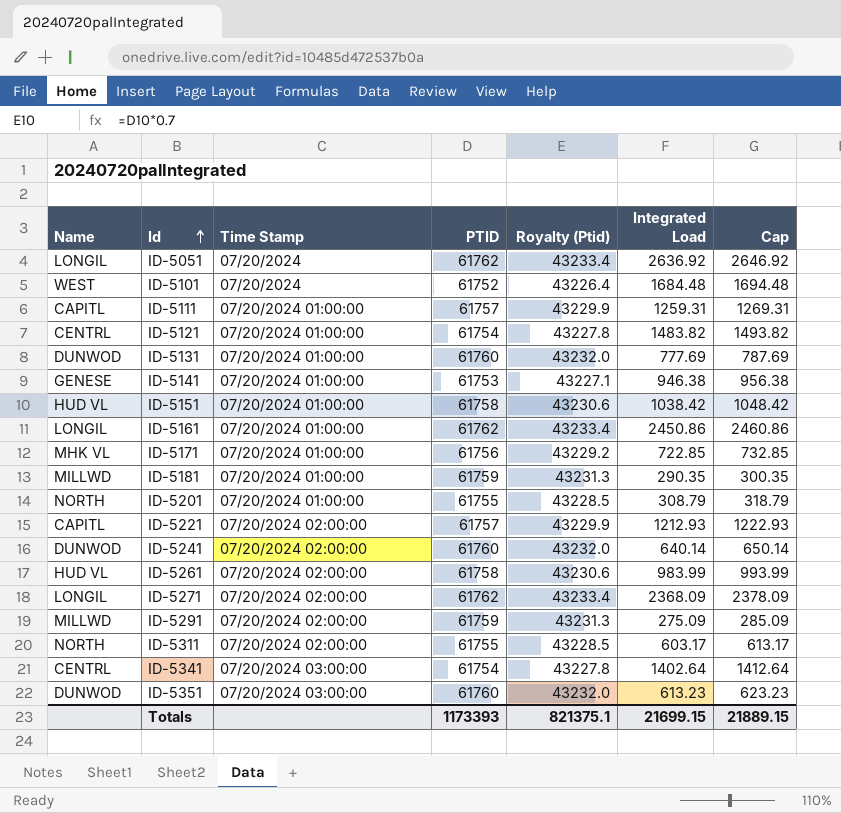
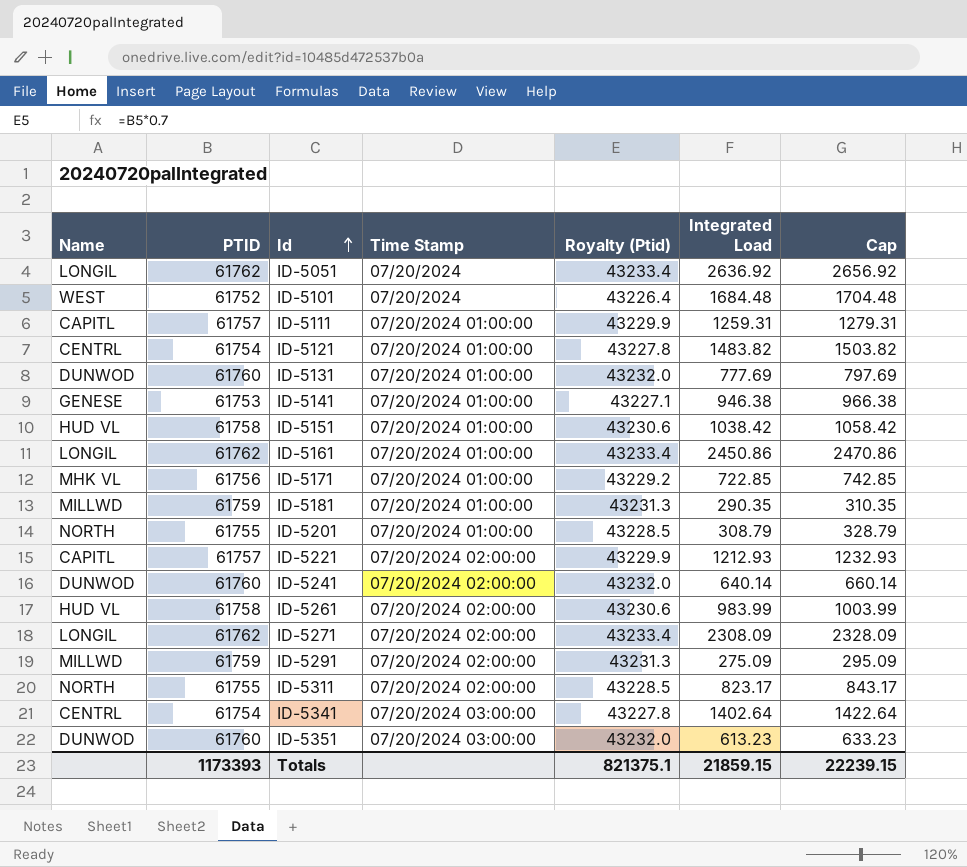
column PTID | position: 4 -> 2
column Cap | formula: [Integrated Load] + 10 -> [Integrated Load] + 20
ID-5271 | Integrated Load: 2368.09 -> 2308.09
ID-5311 | Integrated Load: 603.17 -> 823.17
Totals | Integrated Load: 21699.15 -> 21859.15
Totals | Cap: 21889.15 -> 22239.15

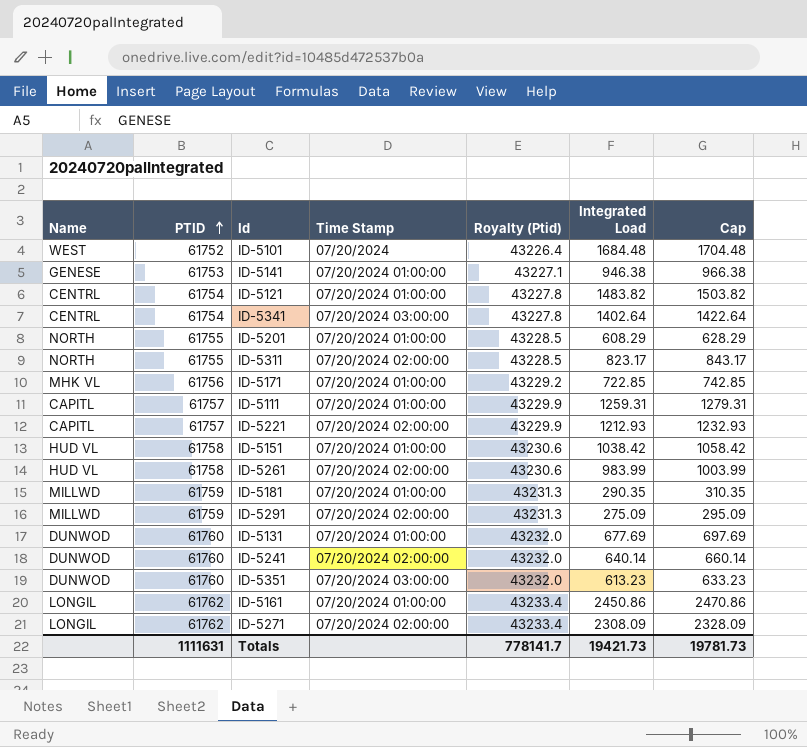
row order: Id ascending -> PTID ascending
row ID-5051: LONGIL | 61762 | 07/20/2024 | 43233.4 | 2636.92 | 2656.92 -> none
ID-5201 | Integrated Load: 308.79 -> 608.29
ID-5201 | Cap: 328.79 -> 628.29
ID-5131 | Integrated Load: 777.69 -> 677.69
ID-5131 | Cap: 797.69 -> 697.69
Totals | PTID: 1173393 -> 1111631
Totals | Royalty (Ptid): 821375.1 -> 778141.7
Totals | Integrated Load: 21859.15 -> 19421.73
Totals | Cap: 22239.15 -> 19781.73

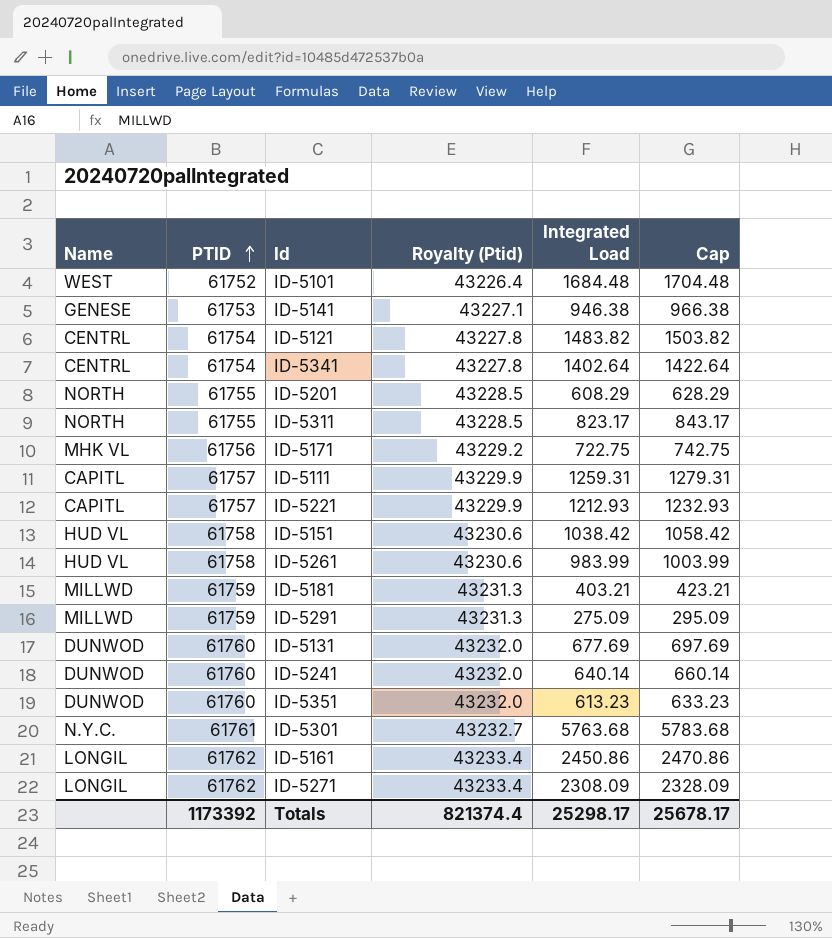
column Time Stamp | position: 4 -> none
ID-5171 | Integrated Load: 722.85 -> 722.75
ID-5171 | Cap: 742.85 -> 742.75
ID-5181 | Integrated Load: 290.35 -> 403.21
ID-5181 | Cap: 310.35 -> 423.21
row ID-5301: none -> N.Y.C. | 61761 | 43232.7 | 5763.68 | 5783.68
Totals | PTID: 1111631 -> 1173392
Totals | Royalty (Ptid): 778141.7 -> 821374.4
Totals | Integrated Load: 19421.73 -> 25298.17
Totals | Cap: 19781.73 -> 25678.17

